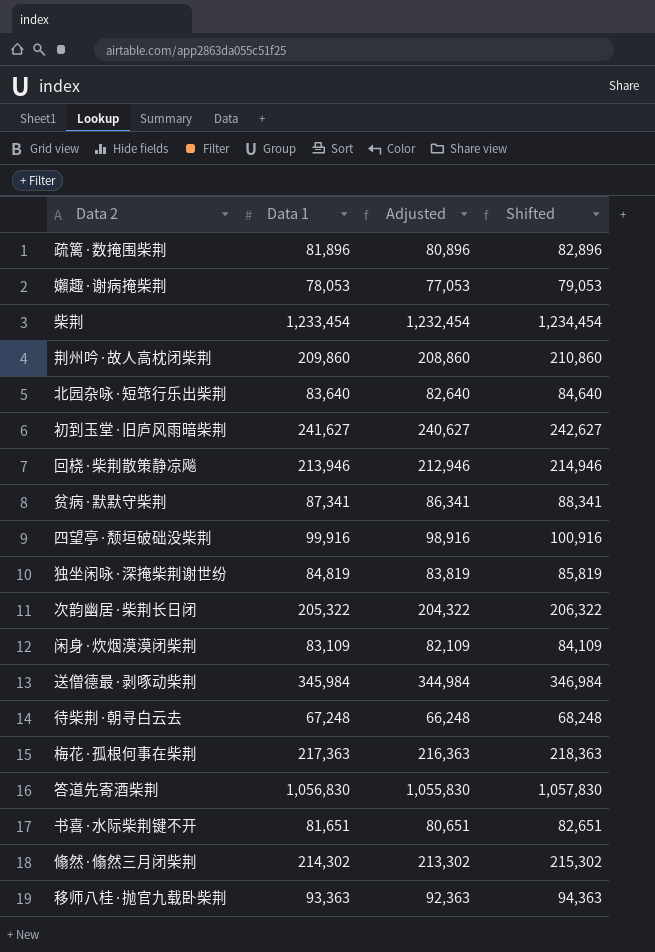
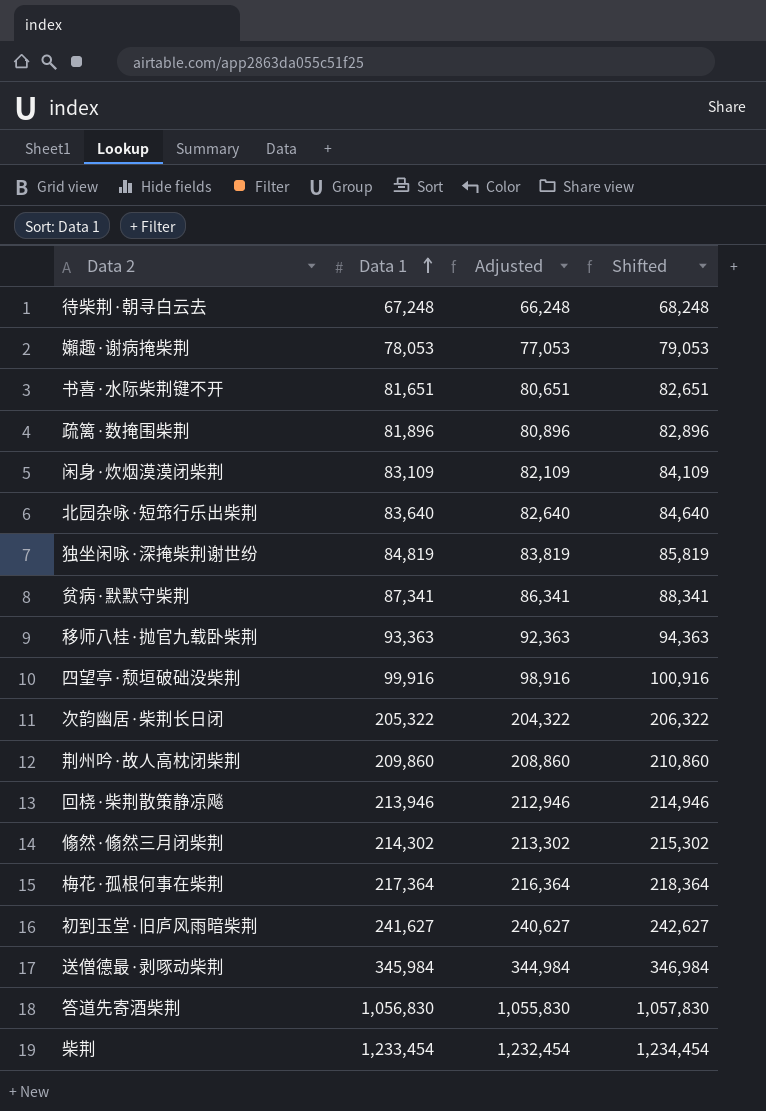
row order: none -> Data 1 ascending
梅花·孤根何事在柴荆 | Data 1: 217,363 -> 217,364
梅花·孤根何事在柴荆 | Adjusted: 216,363 -> 216,364
梅花·孤根何事在柴荆 | Shifted: 218,363 -> 218,364

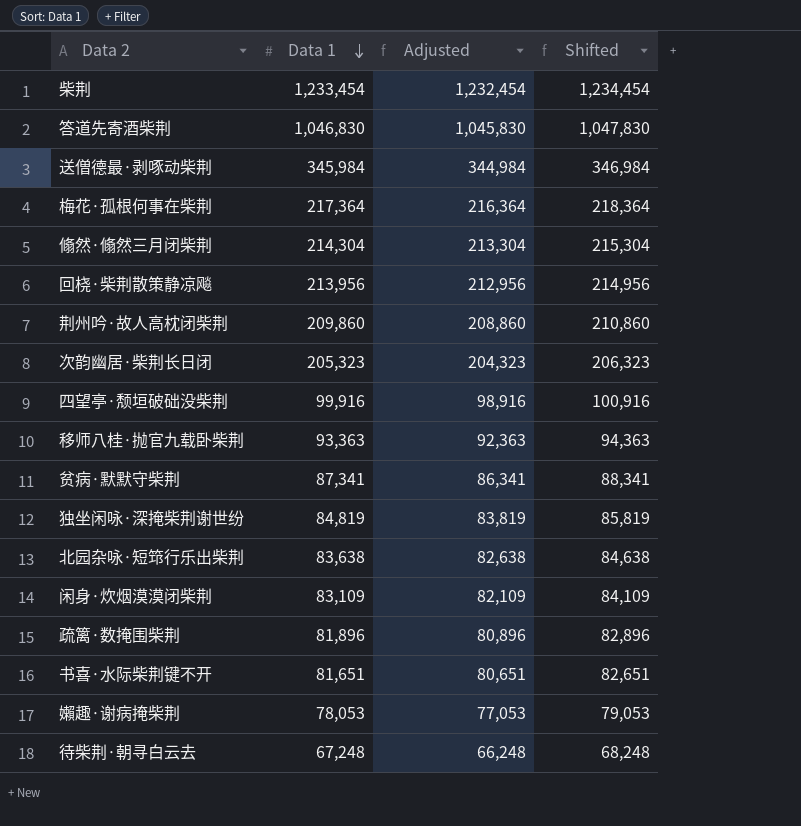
row order: Data 1 ascending -> Data 1 descending
row 初到玉堂·旧庐风雨暗柴荆: 241,627 | 240,627 | 242,627 -> none
答道先寄酒柴荆 | Data 1: 1,056,830 -> 1,046,830
答道先寄酒柴荆 | Adjusted: 1,055,830 -> 1,045,830
答道先寄酒柴荆 | Shifted: 1,057,830 -> 1,047,830
翛然·翛然三月闭柴荆 | Data 1: 214,302 -> 214,304
翛然·翛然三月闭柴荆 | Adjusted: 213,302 -> 213,304
翛然·翛然三月闭柴荆 | Shifted: 215,302 -> 215,304
回桡·柴荆散策静凉飚 | Data 1: 213,946 -> 213,956
回桡·柴荆散策静凉飚 | Adjusted: 212,946 -> 212,956
回桡·柴荆散策静凉飚 | Shifted: 214,946 -> 214,956
次韵幽居·柴荆长日闭 | Data 1: 205,322 -> 205,323
次韵幽居·柴荆长日闭 | Adjusted: 204,322 -> 204,323
次韵幽居·柴荆长日闭 | Shifted: 206,322 -> 206,323
北园杂咏·短筇行乐出柴荆 | Data 1: 83,640 -> 83,638
北园杂咏·短筇行乐出柴荆 | Adjusted: 82,640 -> 82,638
北园杂咏·短筇行乐出柴荆 | Shifted: 84,640 -> 84,638

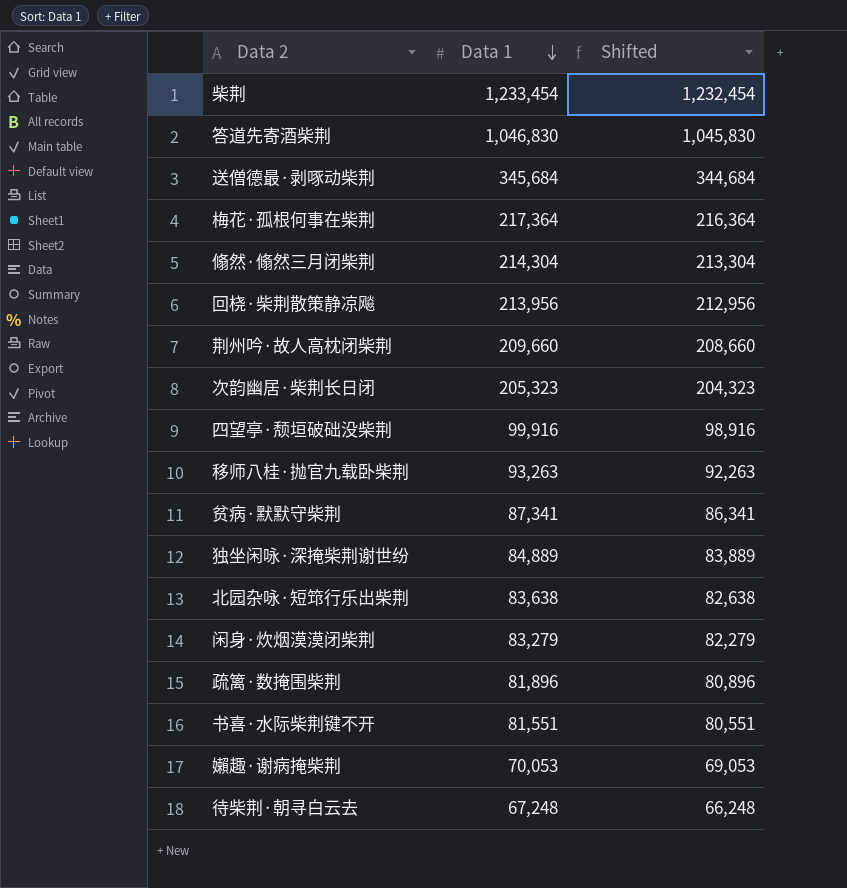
column Adjusted | formula: [Data 1] - 1000 -> none
column Shifted | formula: [Data 1] + 1000 -> [Data 1] - 1000
送僧德最·剥啄动柴荆 | Data 1: 345,984 -> 345,684
荆州吟·故人高枕闭柴荆 | Data 1: 209,860 -> 209,660
移师八桂·抛官九载卧柴荆 | Data 1: 93,363 -> 93,263
独坐闲咏·深掩柴荆谢世纷 | Data 1: 84,819 -> 84,889
闲身·炊烟漠漠闭柴荆 | Data 1: 83,109 -> 83,279
书喜·水际柴荆键不开 | Data 1: 81,651 -> 81,551
嬾趣·谢病掩柴荆 | Data 1: 78,053 -> 70,053

